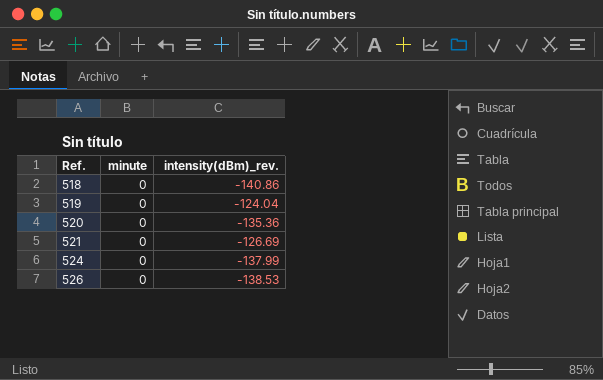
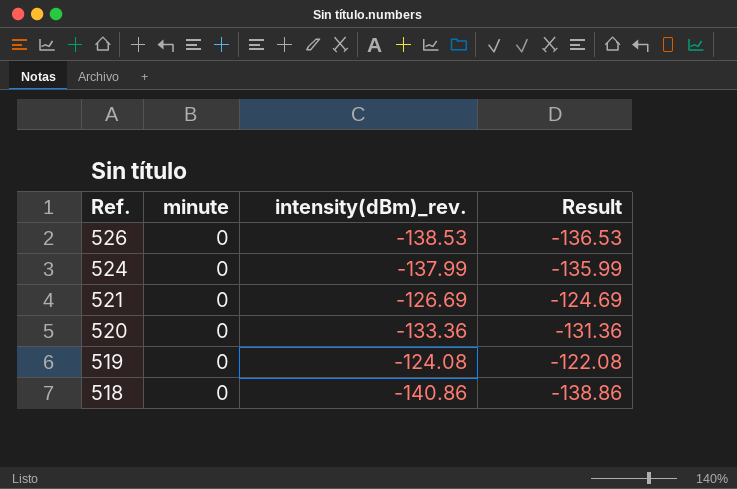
row order: Ref. ascending -> Ref. descending
column Result | formula: none -> [intensity(dBm)_rev.] + 2
520 | intensity(dBm)_rev.: -135.36 -> -133.36
519 | intensity(dBm)_rev.: -124.04 -> -124.08

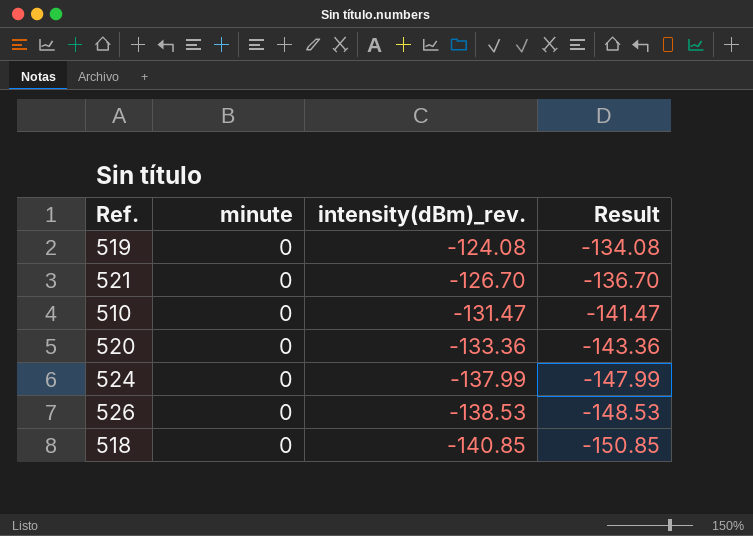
row order: Ref. descending -> intensity(dBm)_rev. descending
column Result | formula: [intensity(dBm)_rev.] + 2 -> [intensity(dBm)_rev.] - 10
521 | intensity(dBm)_rev.: -126.69 -> -126.70
row 510: none -> 0 | -131.47 | -141.47
518 | intensity(dBm)_rev.: -140.86 -> -140.85

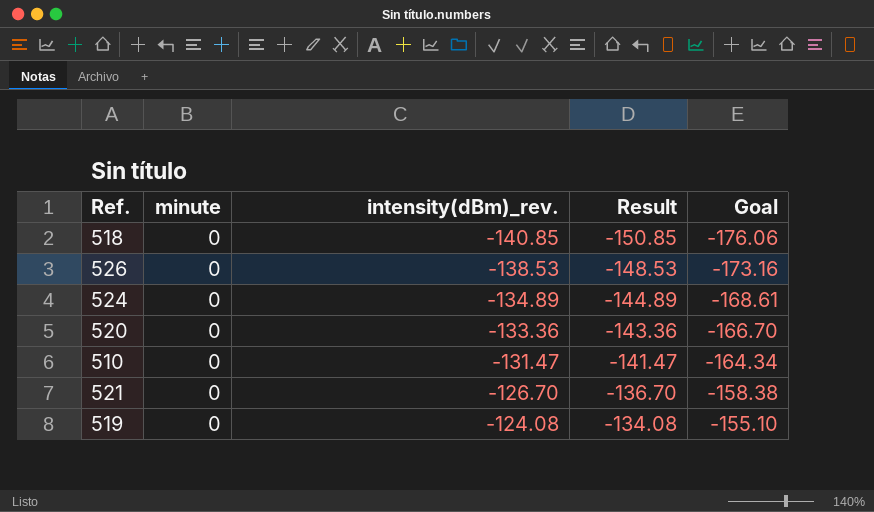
row order: intensity(dBm)_rev. descending -> intensity(dBm)_rev. ascending
column Goal | formula: none -> [intensity(dBm)_rev.] * 1.25
524 | intensity(dBm)_rev.: -137.99 -> -134.89
524 | Result: -147.99 -> -144.89

